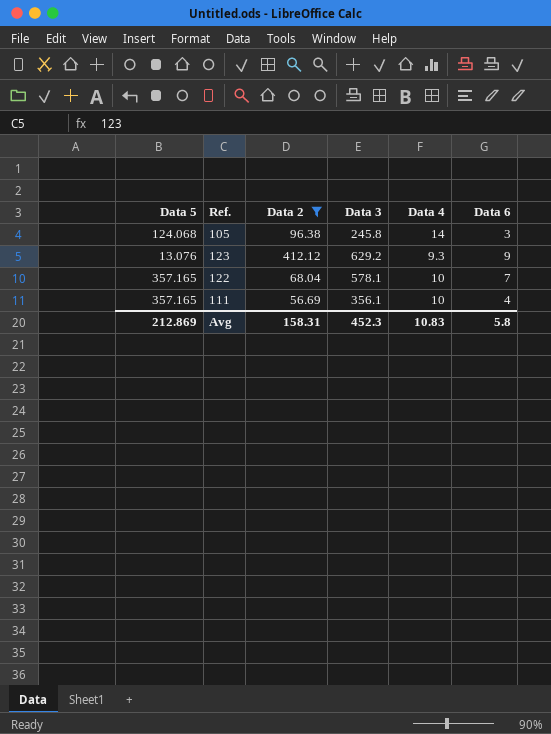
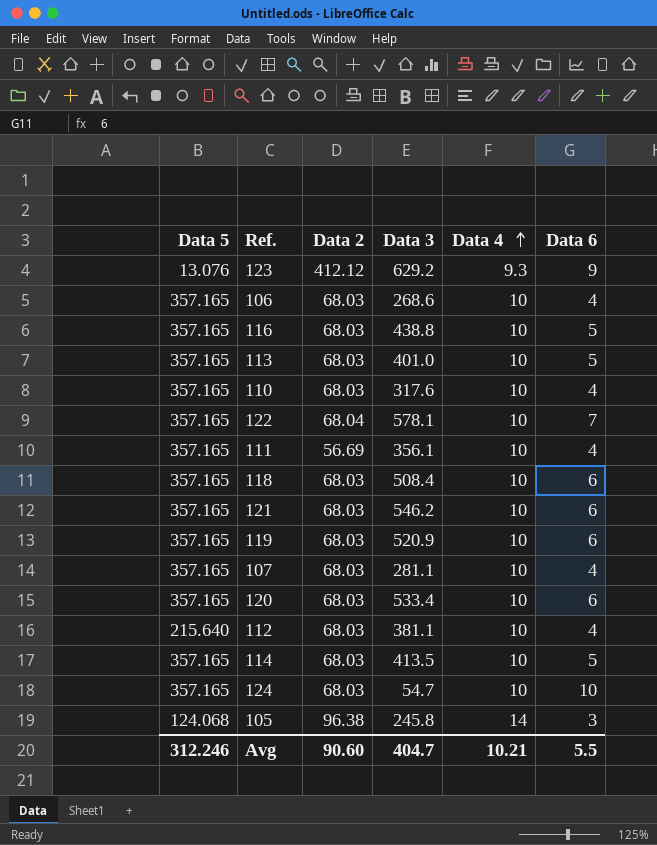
filter: Data 2 != 68.03 -> none
row order: none -> Data 4 ascending
Avg | Data 5: 212.869 -> 312.246
Avg | Data 2: 158.31 -> 90.60
Avg | Data 3: 452.3 -> 404.7
Avg | Data 4: 10.83 -> 10.21
Avg | Data 6: 5.8 -> 5.5

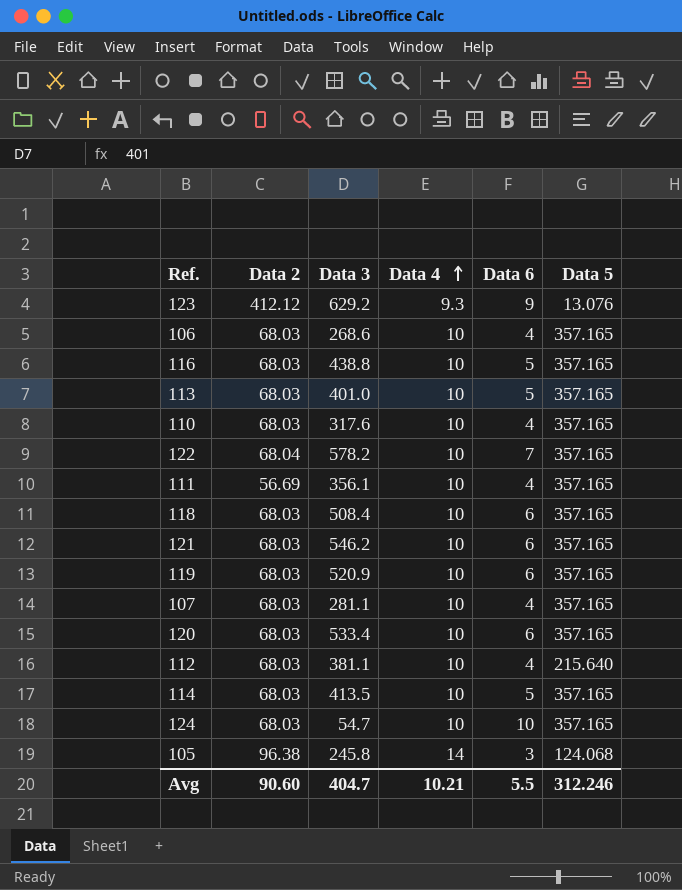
column Data 5 | position: 1 -> 6
122 | Data 3: 578.1 -> 578.2

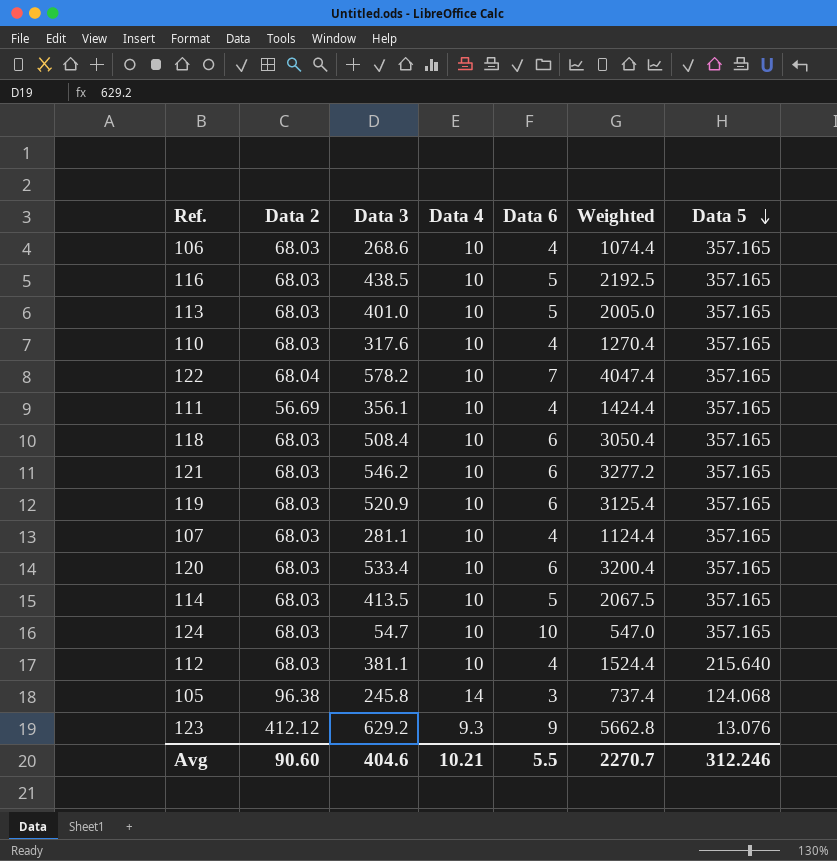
row order: Data 4 ascending -> Data 5 descending
column Weighted | formula: none -> [Data 3] * [Data 6]
116 | Data 3: 438.8 -> 438.5
Avg | Data 3: 404.7 -> 404.6

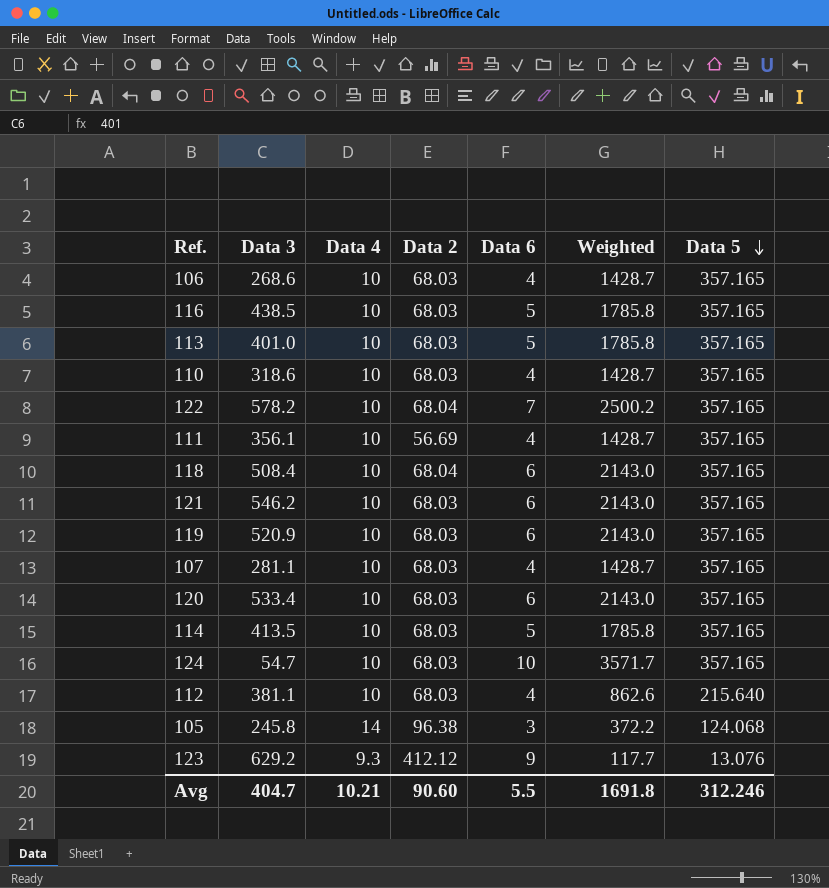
column Data 2 | position: 2 -> 4
column Weighted | formula: [Data 3] * [Data 6] -> [Data 6] * [Data 5]
110 | Data 3: 317.6 -> 318.6
118 | Data 2: 68.03 -> 68.04
Avg | Data 3: 404.6 -> 404.7
Avg | Weighted: 2270.7 -> 1691.8

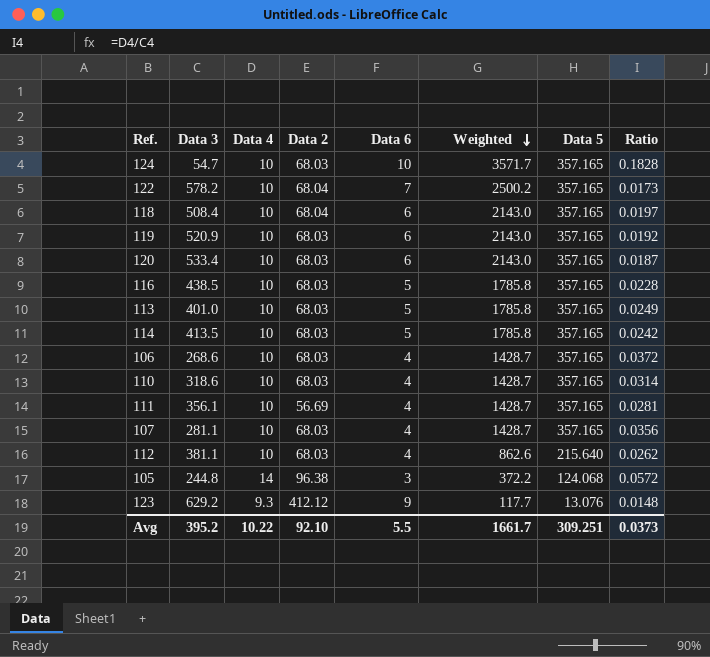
row order: Data 5 descending -> Weighted descending
column Ratio | formula: none -> [Data 4] / [Data 3]
row 121: 546.2 | 10 | 68.03 | 6 | 2143.0 | 357.165 -> none
105 | Data 3: 245.8 -> 244.8
Avg | Data 3: 404.7 -> 395.2
Avg | Data 4: 10.21 -> 10.22
Avg | Data 2: 90.60 -> 92.10
Avg | Weighted: 1691.8 -> 1661.7
Avg | Data 5: 312.246 -> 309.251

